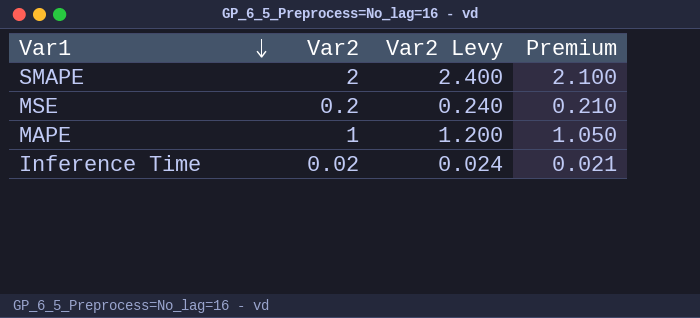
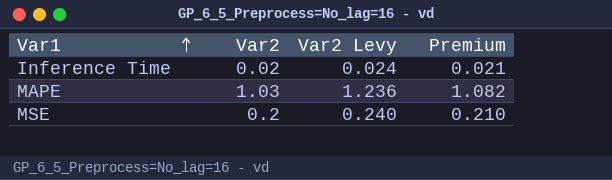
row order: Var1 descending -> Var1 ascending
row SMAPE: 2 | 2.400 | 2.100 -> none
MAPE | Var2: 1 -> 1.03
MAPE | Var2 Levy: 1.200 -> 1.236
MAPE | Premium: 1.050 -> 1.082

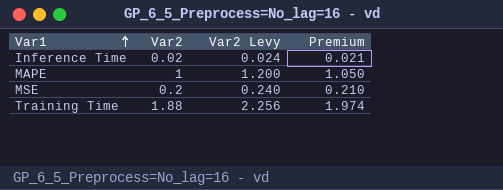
MAPE | Var2: 1.03 -> 1
MAPE | Var2 Levy: 1.236 -> 1.200
MAPE | Premium: 1.082 -> 1.050
row Training Time: none -> 1.88 | 2.256 | 1.974

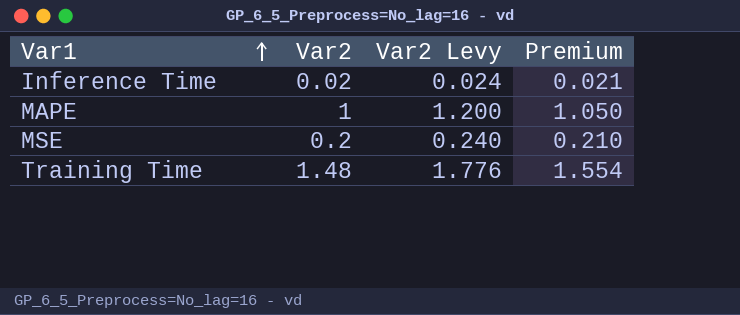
Training Time | Var2: 1.88 -> 1.48
Training Time | Var2 Levy: 2.256 -> 1.776
Training Time | Premium: 1.974 -> 1.554

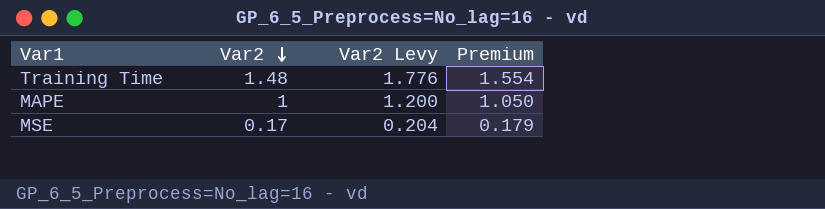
row order: Var1 ascending -> Var2 descending
row Inference Time: 0.02 | 0.024 | 0.021 -> none
MSE | Var2: 0.2 -> 0.17
MSE | Var2 Levy: 0.240 -> 0.204
MSE | Premium: 0.210 -> 0.179

